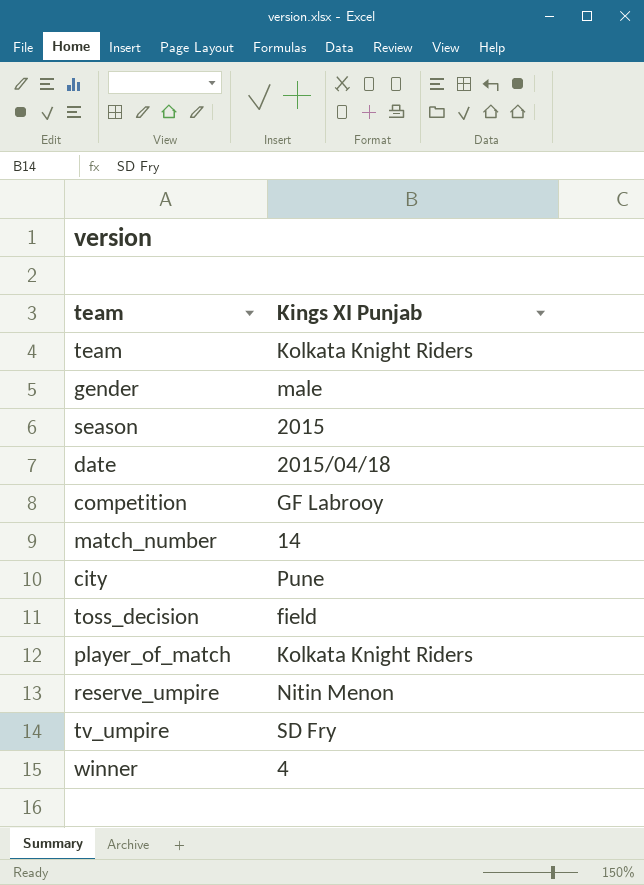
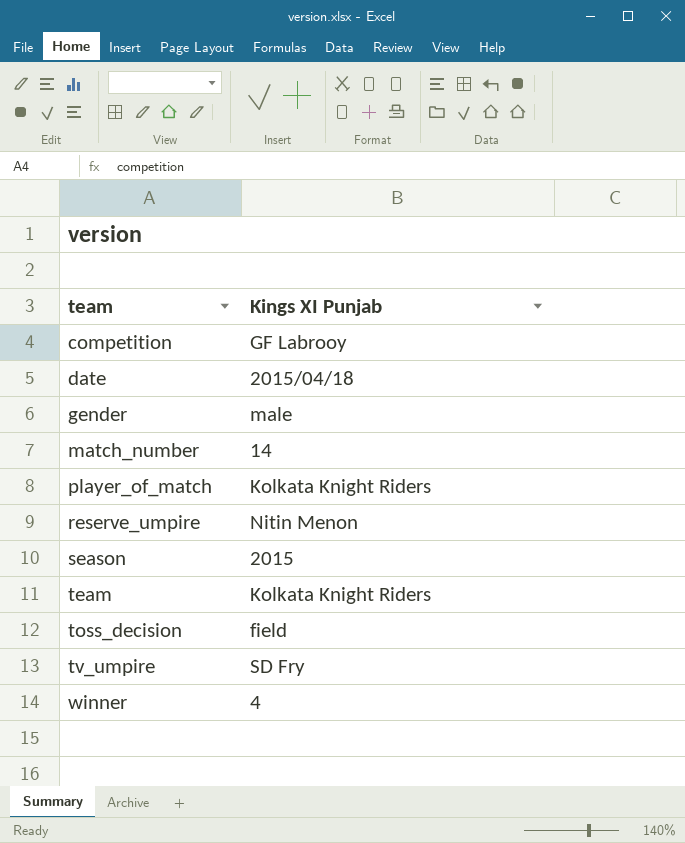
row order: none -> team ascending
row city: Pune -> none

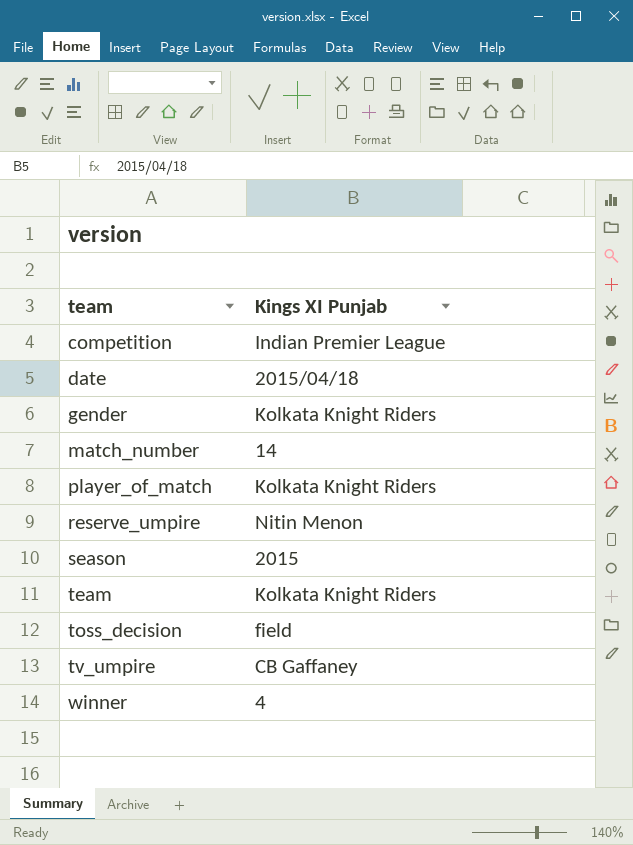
competition | Kings XI Punjab: GF Labrooy -> Indian Premier League
gender | Kings XI Punjab: male -> Kolkata Knight Riders
tv_umpire | Kings XI Punjab: SD Fry -> CB Gaffaney

